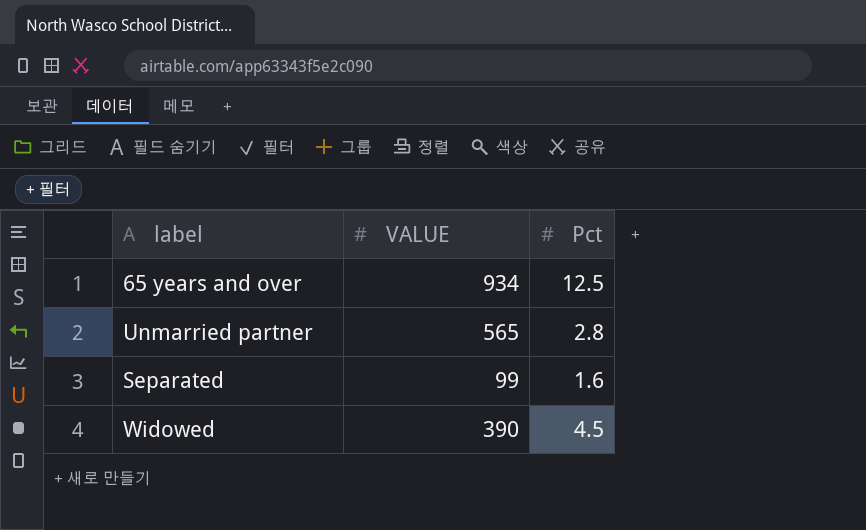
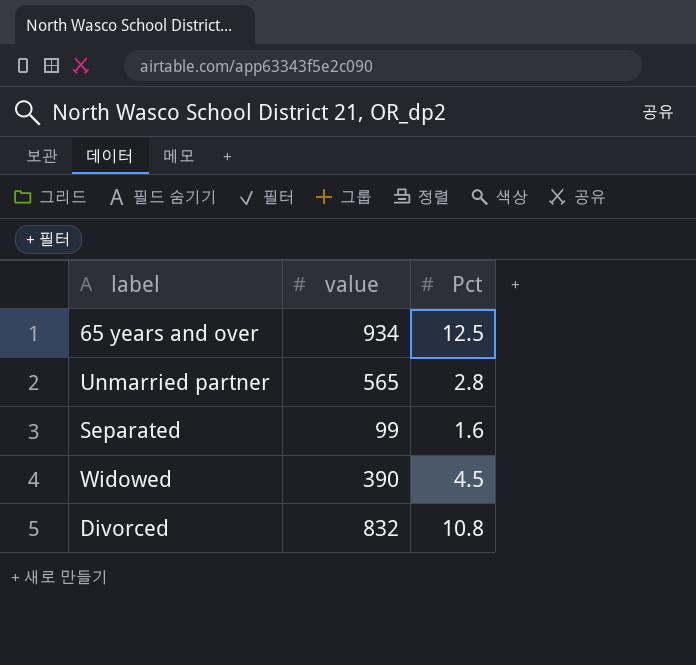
column name: VALUE -> value
row Divorced: none -> 832 | 10.8

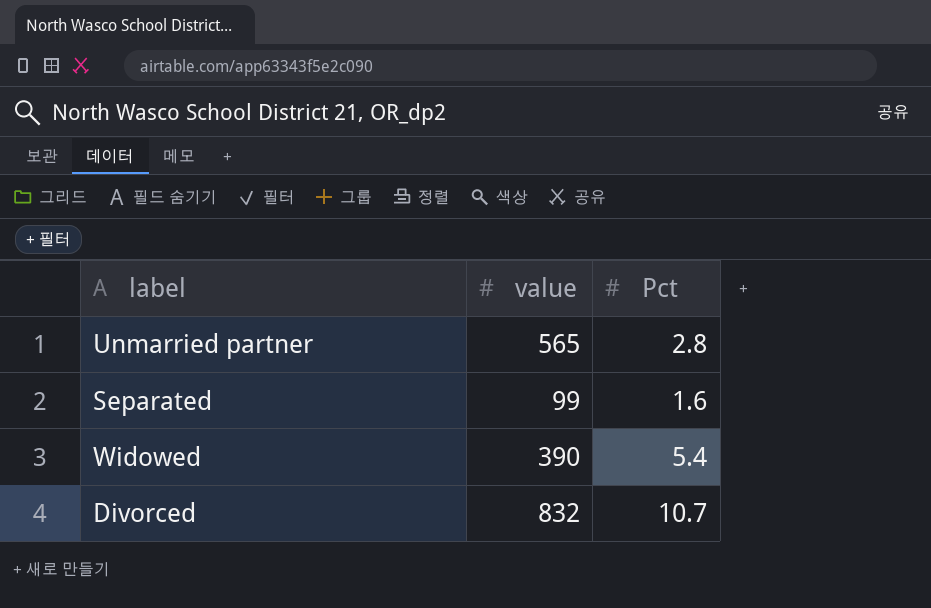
row 65 years and over: 934 | 12.5 -> none
Widowed | Pct: 4.5 -> 5.4
Divorced | Pct: 10.8 -> 10.7

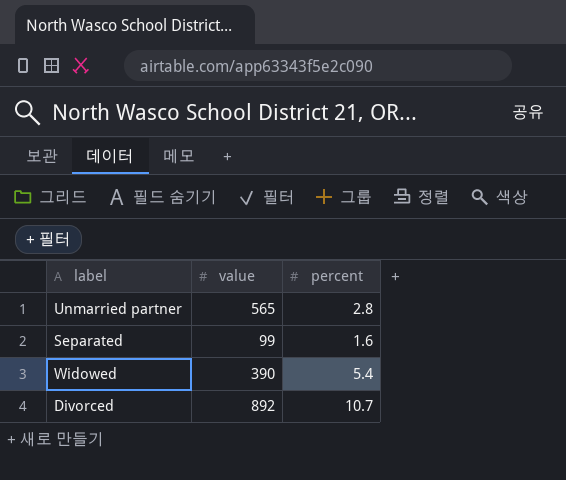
column name: Pct -> percent
Divorced | value: 832 -> 892

